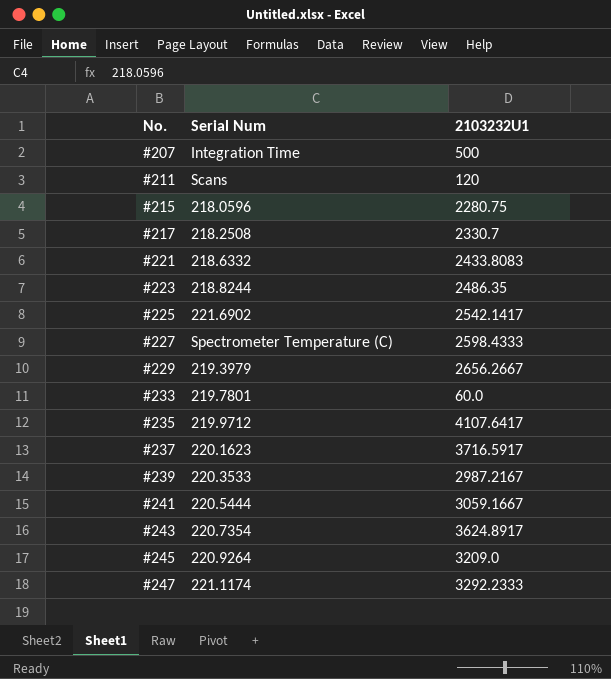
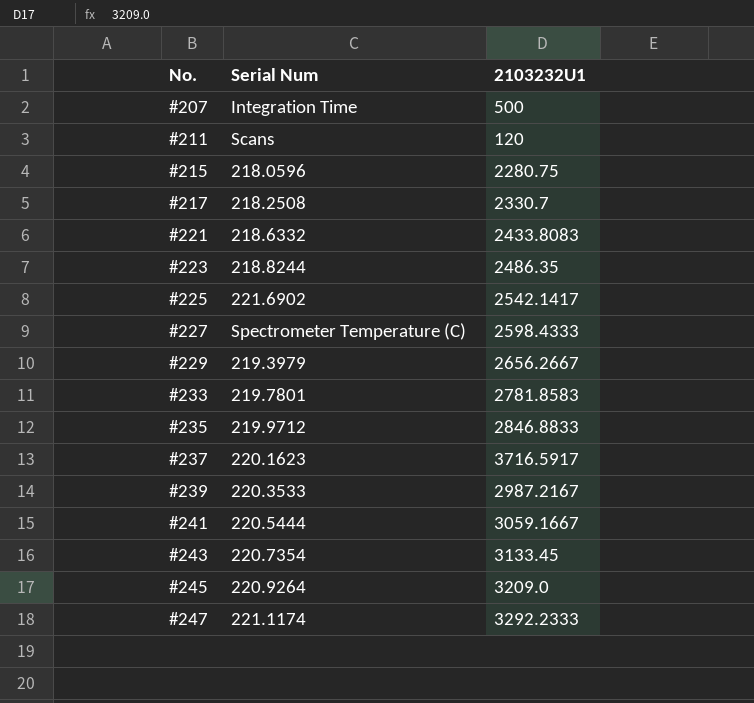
#233 | 2103232U1: 60.0 -> 2781.8583
#235 | 2103232U1: 4107.6417 -> 2846.8833
#243 | 2103232U1: 3624.8917 -> 3133.45

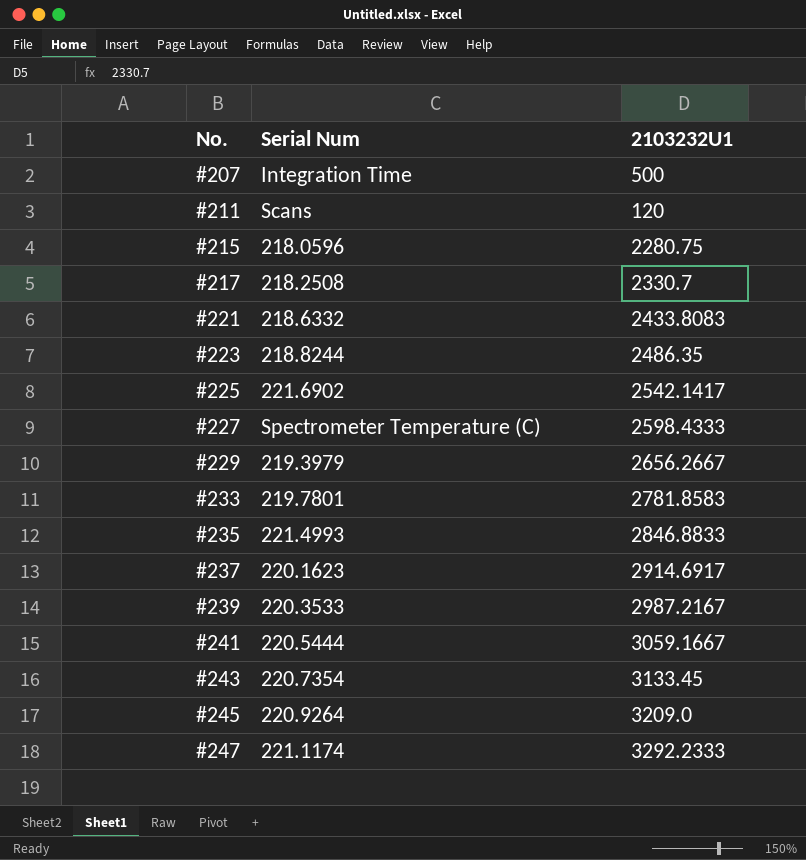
#235 | Serial Num: 219.9712 -> 221.4993
#237 | 2103232U1: 3716.5917 -> 2914.6917

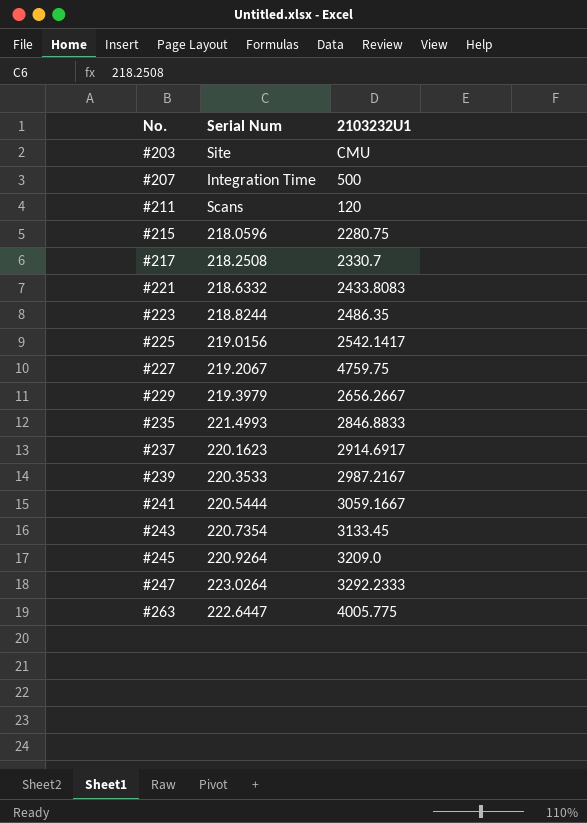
row #233: 219.7801 | 2781.8583 -> none
row #203: none -> Site | CMU
#225 | Serial Num: 221.6902 -> 219.0156
#227 | Serial Num: Spectrometer Temperature (C) -> 219.2067
#227 | 2103232U1: 2598.4333 -> 4759.75
#247 | Serial Num: 221.1174 -> 223.0264
row #263: none -> 222.6447 | 4005.775

